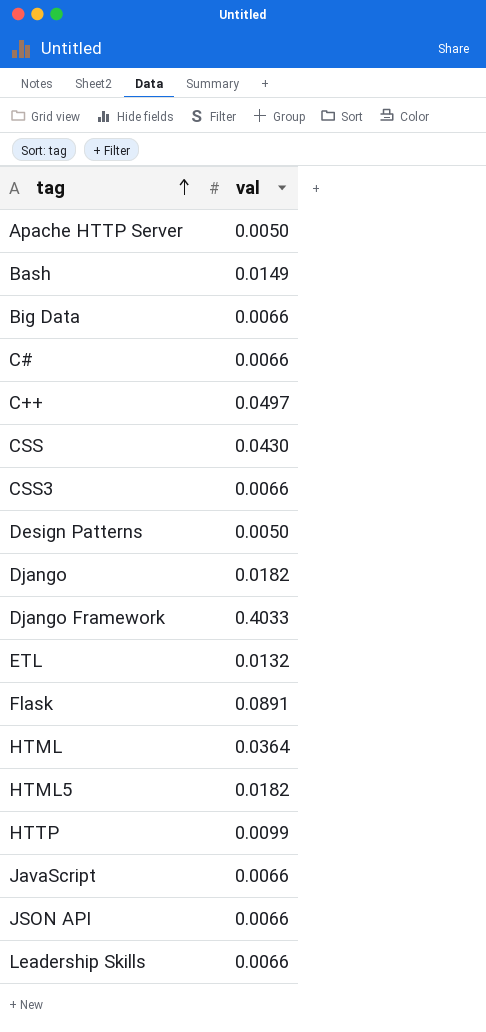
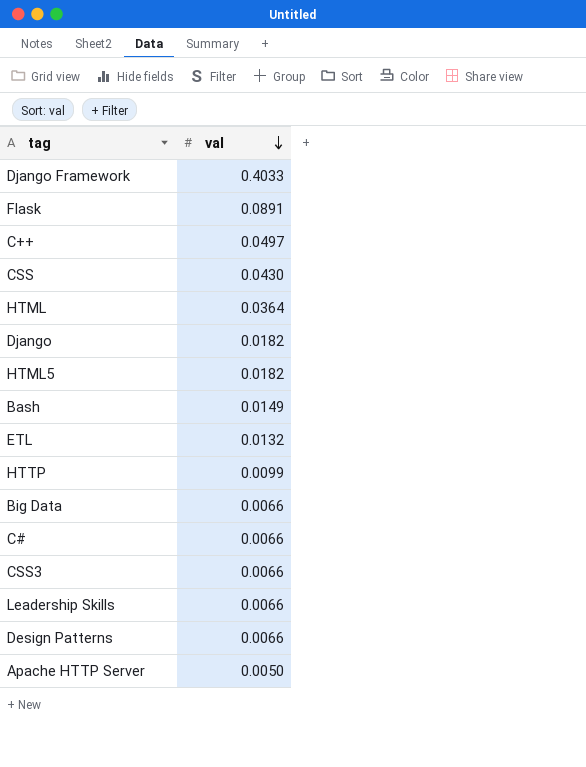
row order: tag ascending -> val descending
row JavaScript: 0.0066 -> none
row JSON API: 0.0066 -> none
Design Patterns | val: 0.0050 -> 0.0066

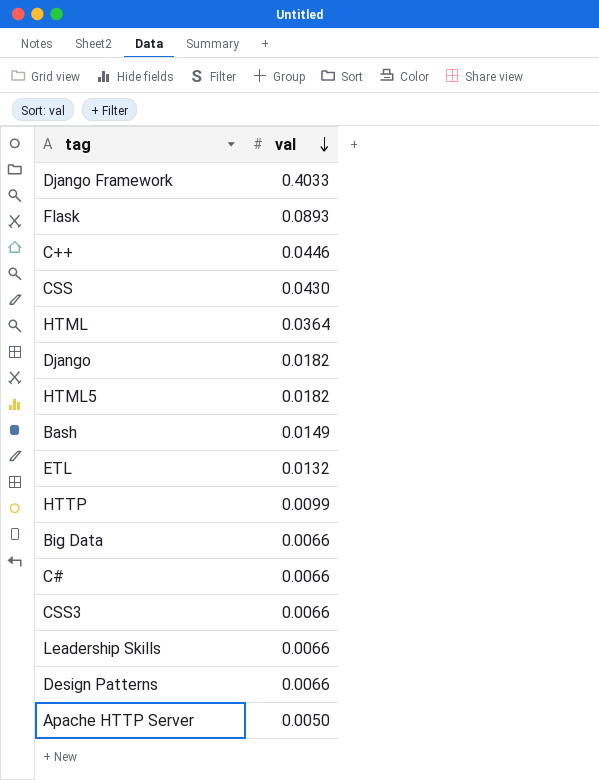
Flask | val: 0.0891 -> 0.0893
C++ | val: 0.0497 -> 0.0446

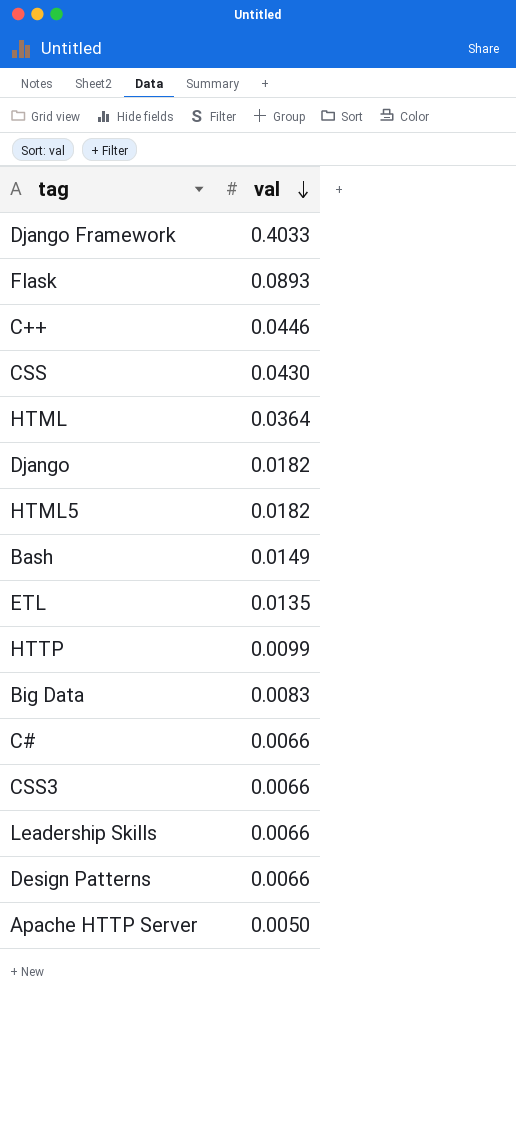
ETL | val: 0.0132 -> 0.0135
Big Data | val: 0.0066 -> 0.0083

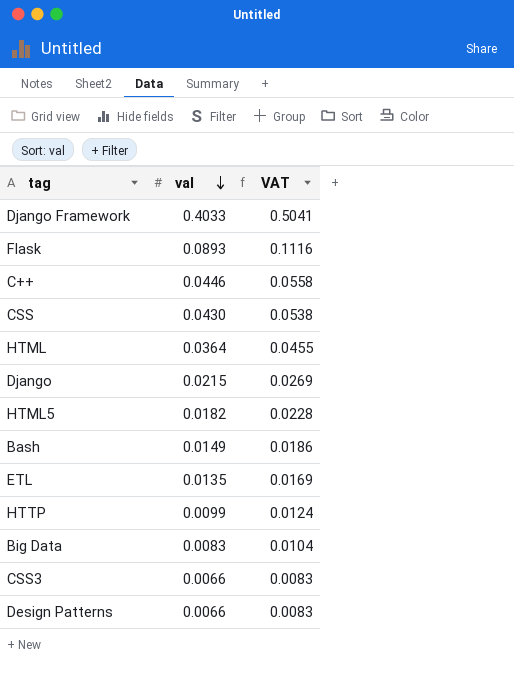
column VAT | formula: none -> [val] * 1.25
row C#: 0.0066 -> none
row Leadership Skills: 0.0066 -> none
row Apache HTTP Server: 0.0050 -> none
Django | val: 0.0182 -> 0.0215

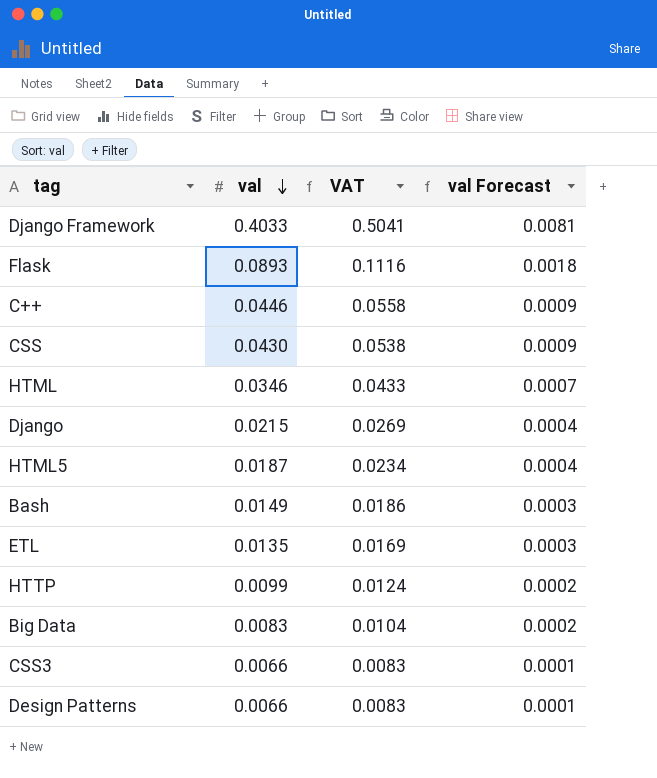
column val Forecast | formula: none -> [val] * 0.02
HTML | val: 0.0364 -> 0.0346
HTML | VAT: 0.0455 -> 0.0433
HTML5 | val: 0.0182 -> 0.0187
HTML5 | VAT: 0.0228 -> 0.0234

